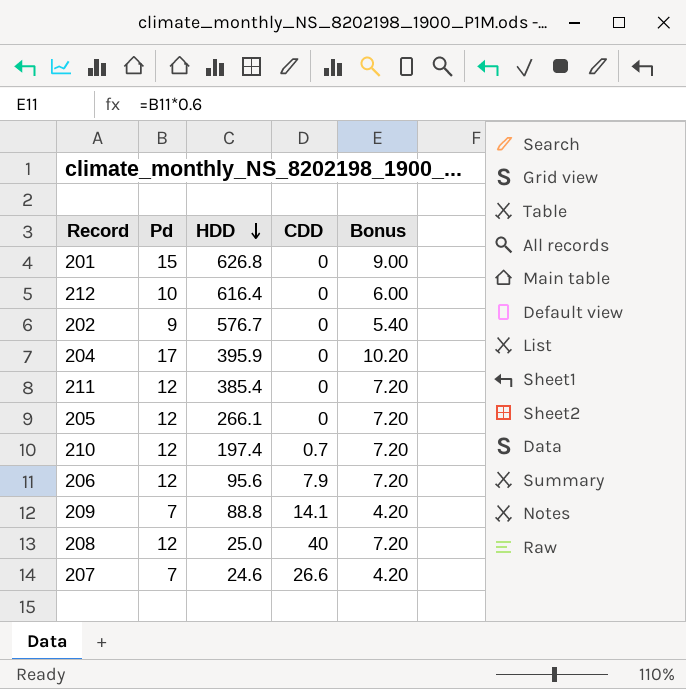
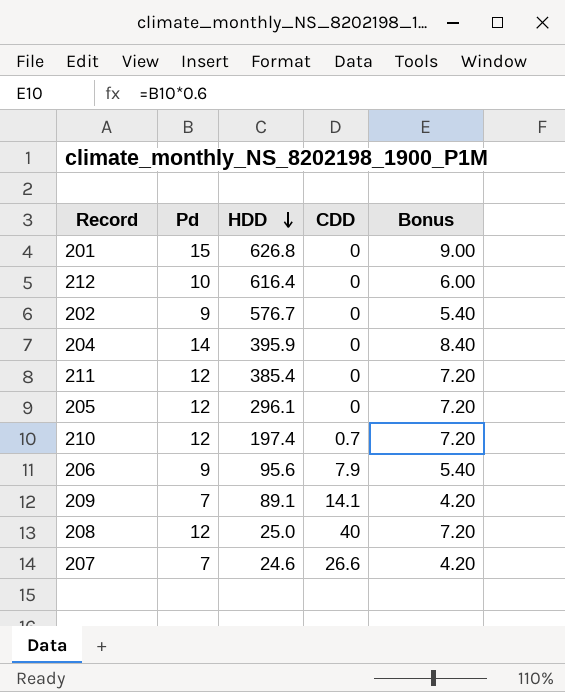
204 | Pd: 17 -> 14
204 | Bonus: 10.20 -> 8.40
205 | HDD: 266.1 -> 296.1
206 | Pd: 12 -> 9
206 | Bonus: 7.20 -> 5.40
209 | HDD: 88.8 -> 89.1

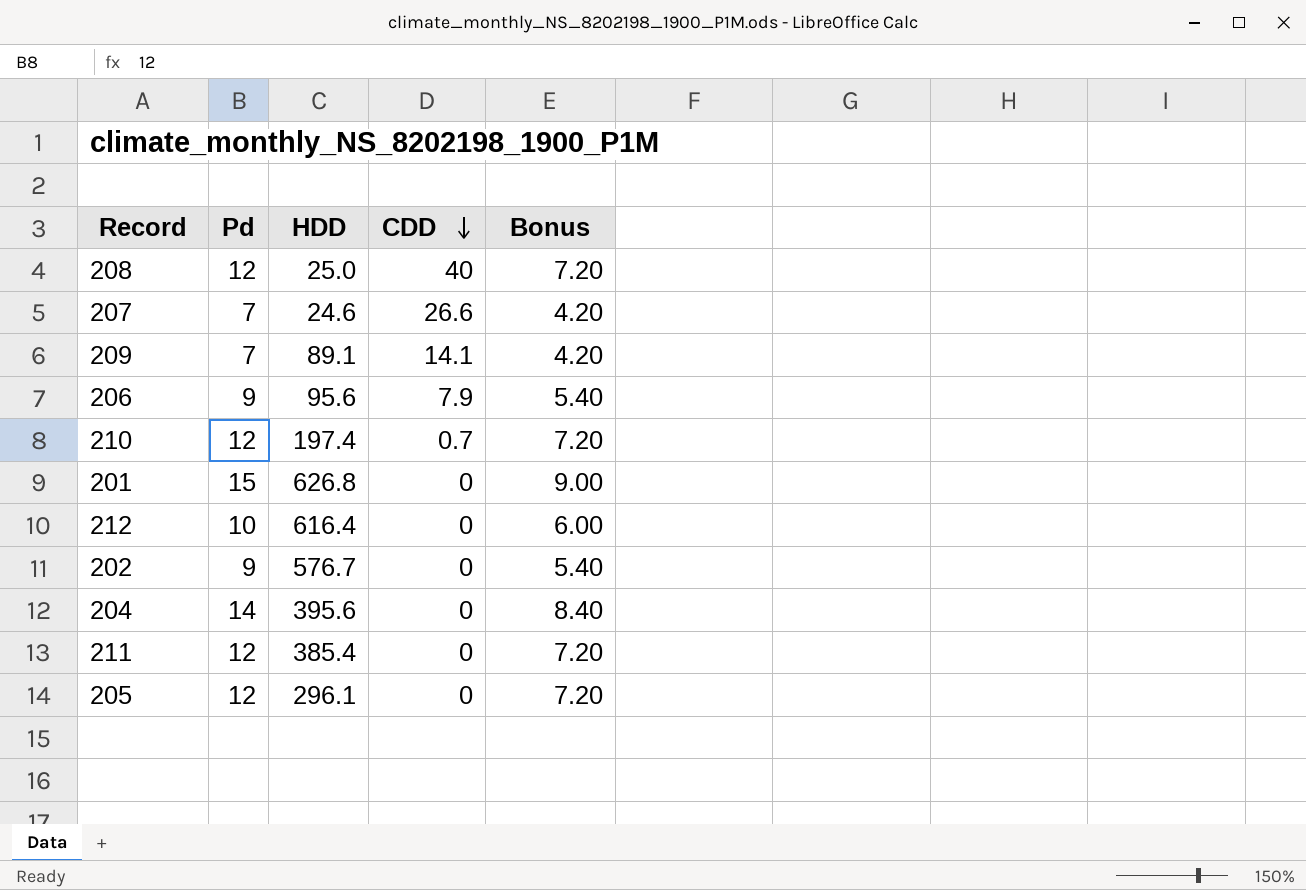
row order: HDD descending -> CDD descending
204 | HDD: 395.9 -> 395.6

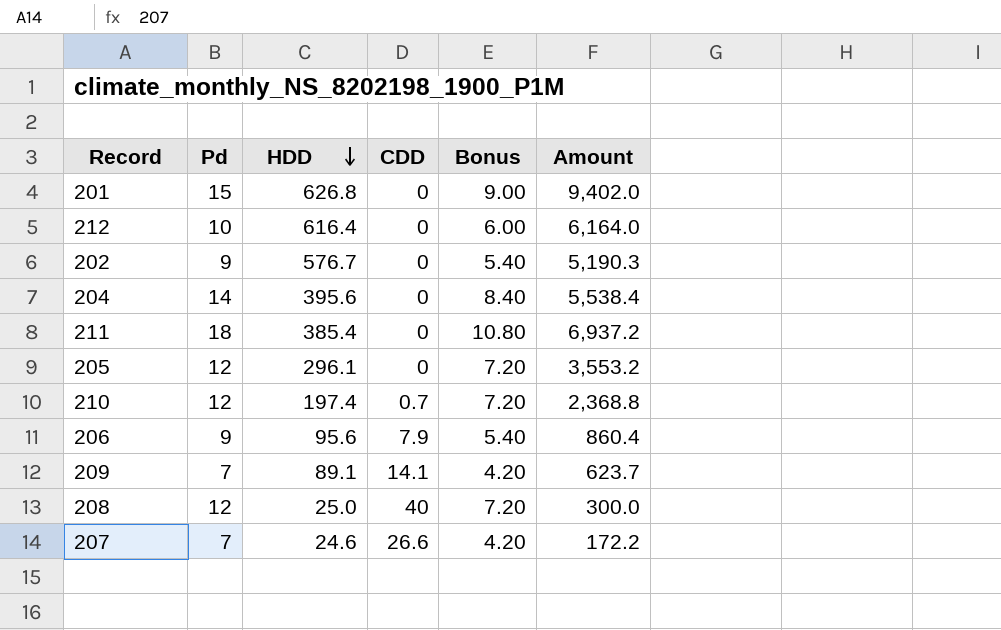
row order: CDD descending -> HDD descending
column Amount | formula: none -> [Pd] * [HDD]
211 | Pd: 12 -> 18
211 | Bonus: 7.20 -> 10.80

